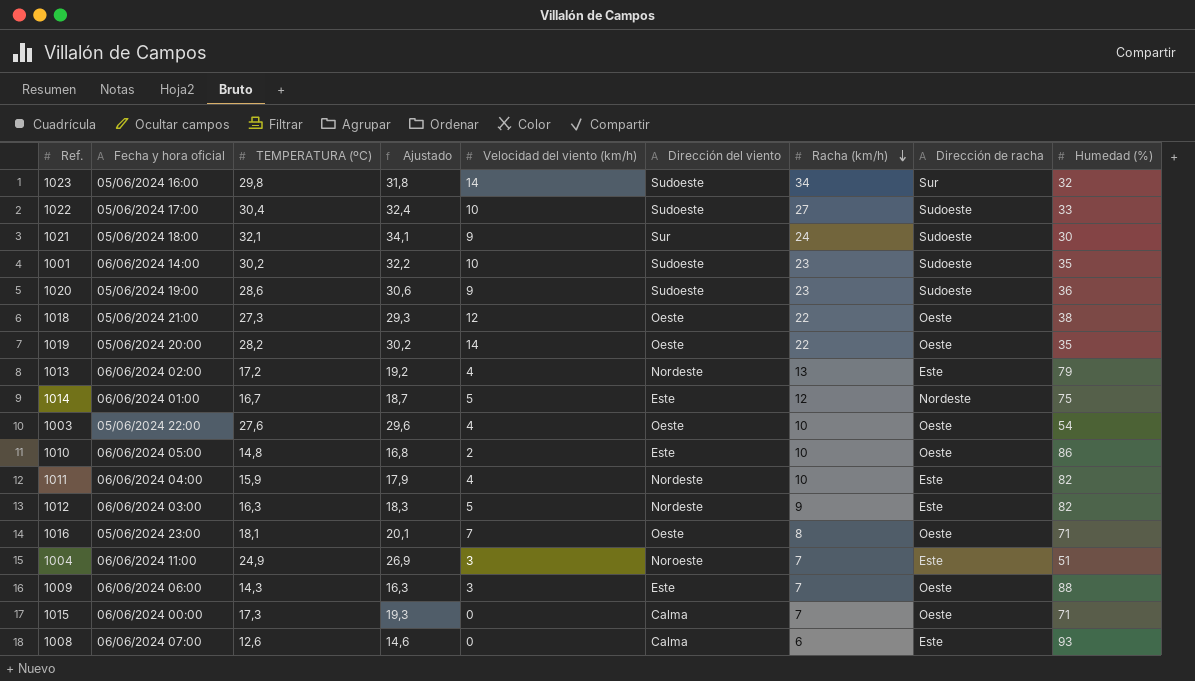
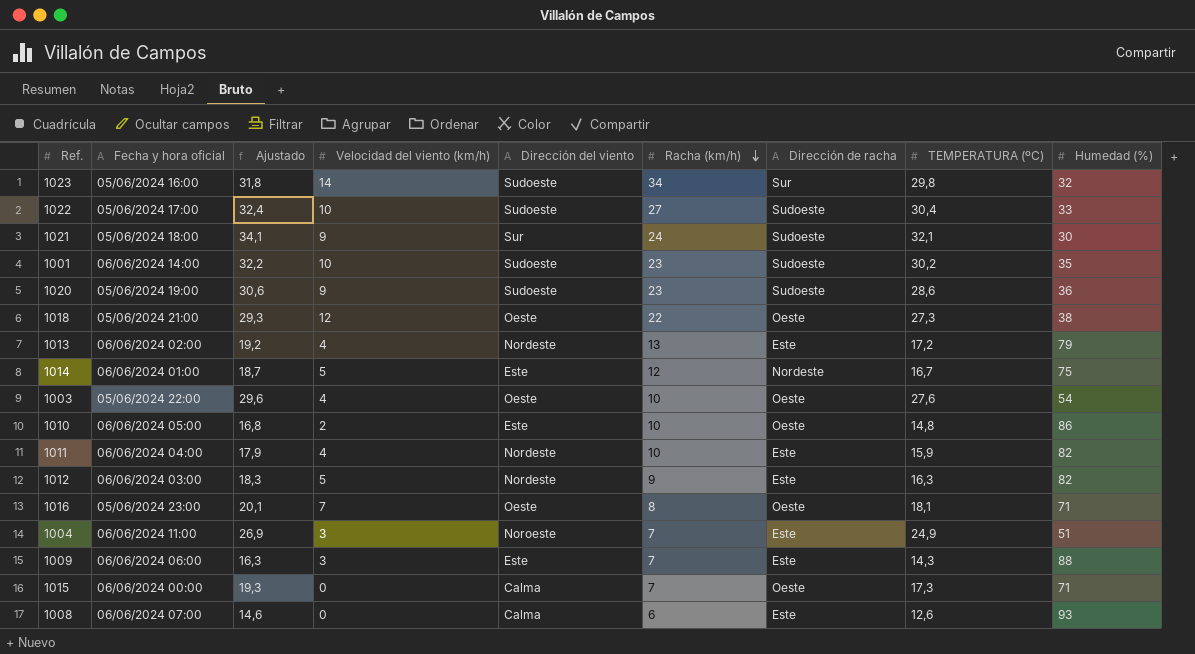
column TEMPERATURA (ºC) | position: 3 -> 8
row 1019: 05/06/2024 20:00 | 28,2 | 30,2 | 14 | Oeste | 22 | Oeste | 35 -> none
1009 | Dirección de racha: Oeste -> Este

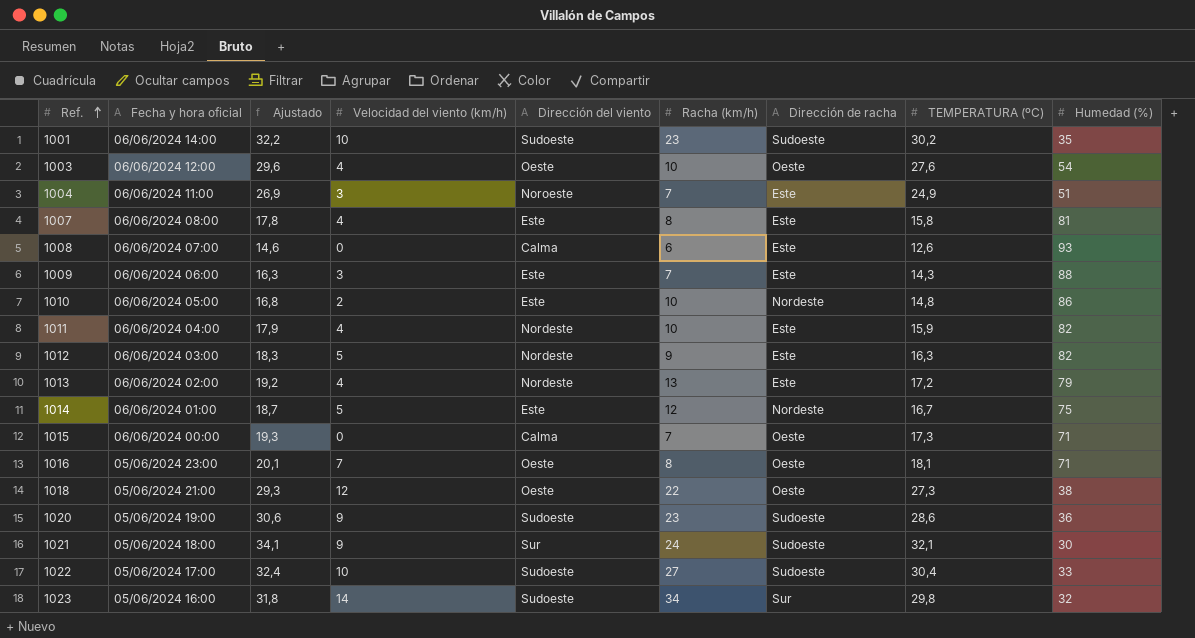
row order: Racha (km/h) descending -> Ref. ascending
1003 | Fecha y hora oficial: 05/06/2024 22:00 -> 06/06/2024 12:00
row 1007: none -> 06/06/2024 08:00 | 17,8 | 4 | Este | 8 | Este | 15,8 | 81
1010 | Dirección de racha: Oeste -> Nordeste

